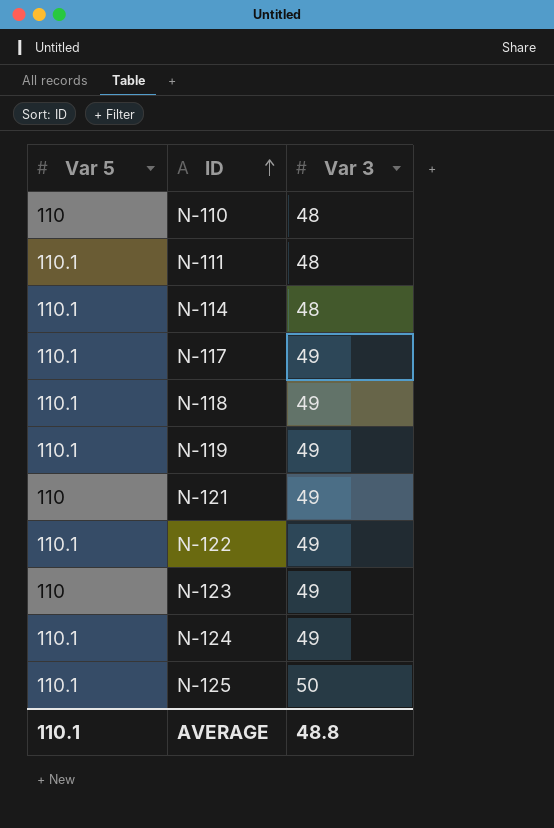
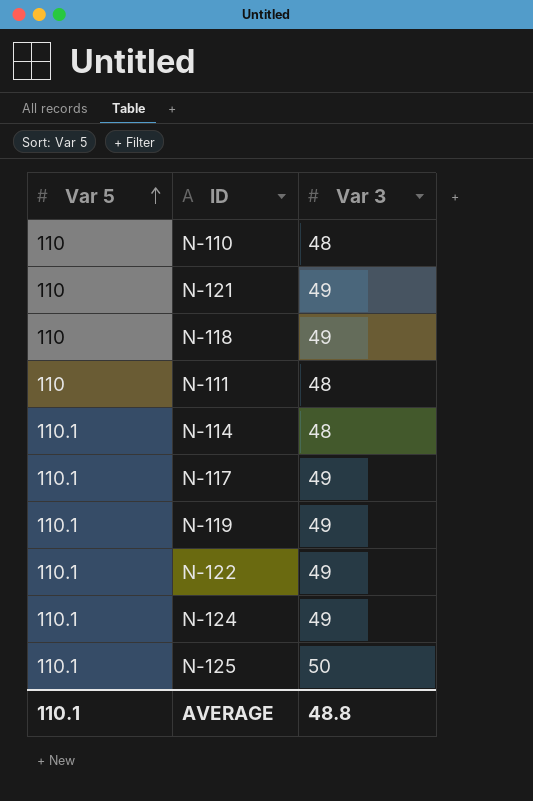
row order: ID ascending -> Var 5 ascending
row N-123: 110 | 49 -> none
N-118 | Var 5: 110.1 -> 110
N-111 | Var 5: 110.1 -> 110

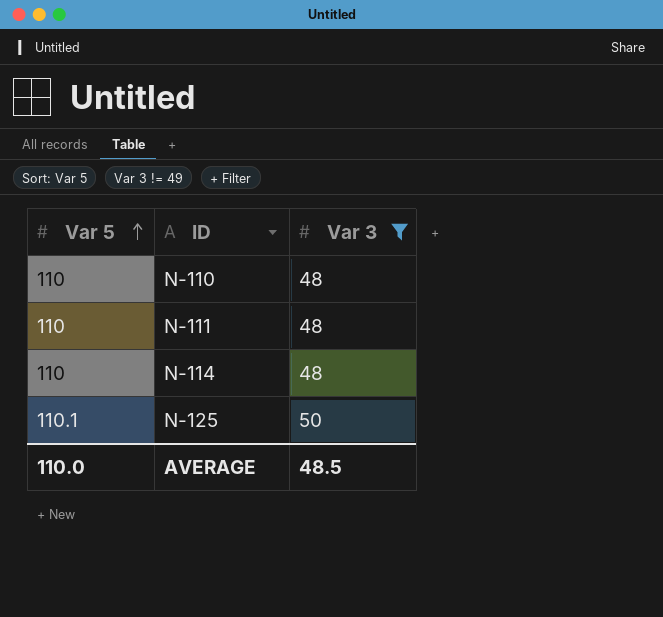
filter: none -> Var 3 != 49
N-114 | Var 5: 110.1 -> 110
AVERAGE | Var 5: 110.1 -> 110.0
AVERAGE | Var 3: 48.8 -> 48.5

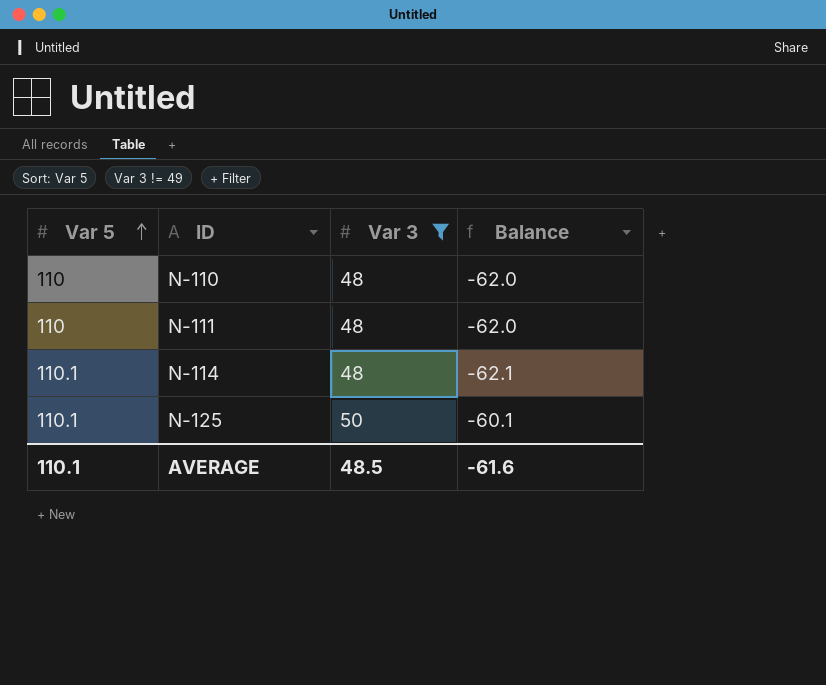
column Balance | formula: none -> [Var 3] - [Var 5]
N-114 | Var 5: 110 -> 110.1
AVERAGE | Var 5: 110.0 -> 110.1

